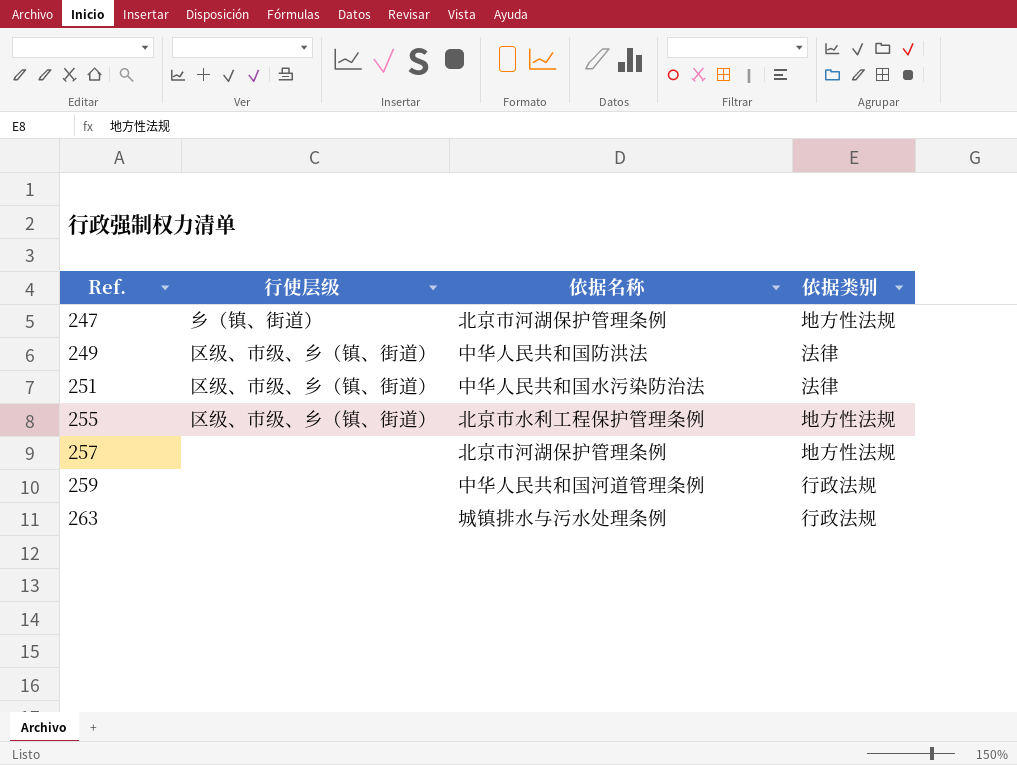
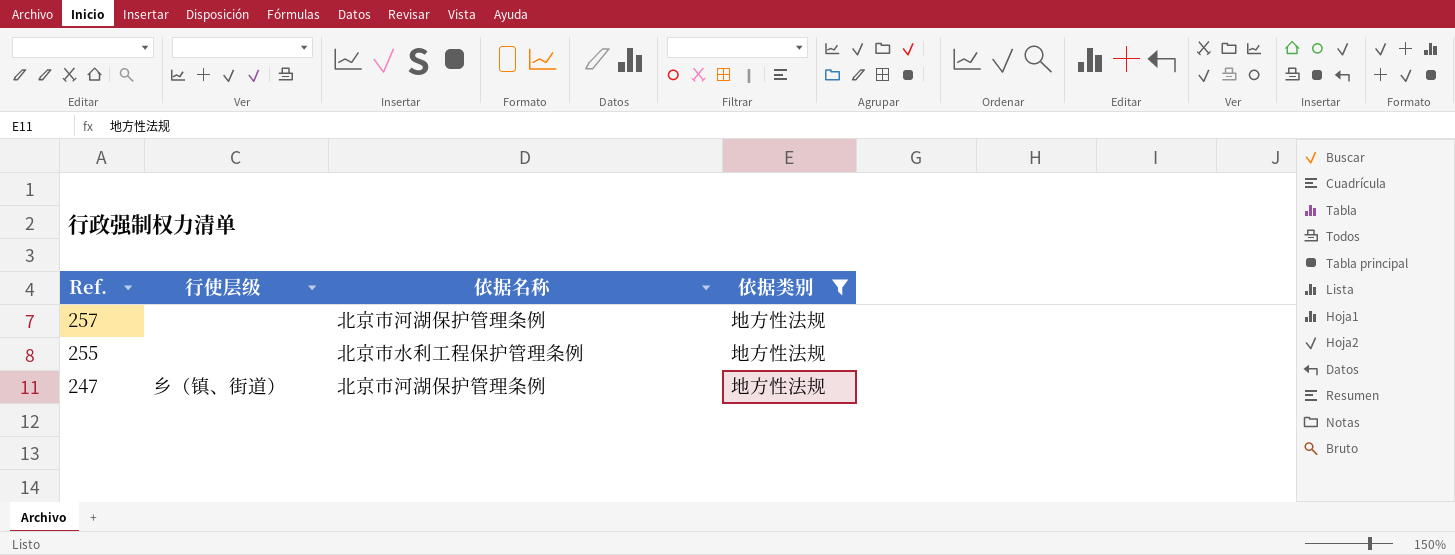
filter: none -> 依据类别 = 地方性法规
row order: Ref. ascending -> Ref. descending
255 | 行使层级: 区级、市级、乡（镇、街道） -> none

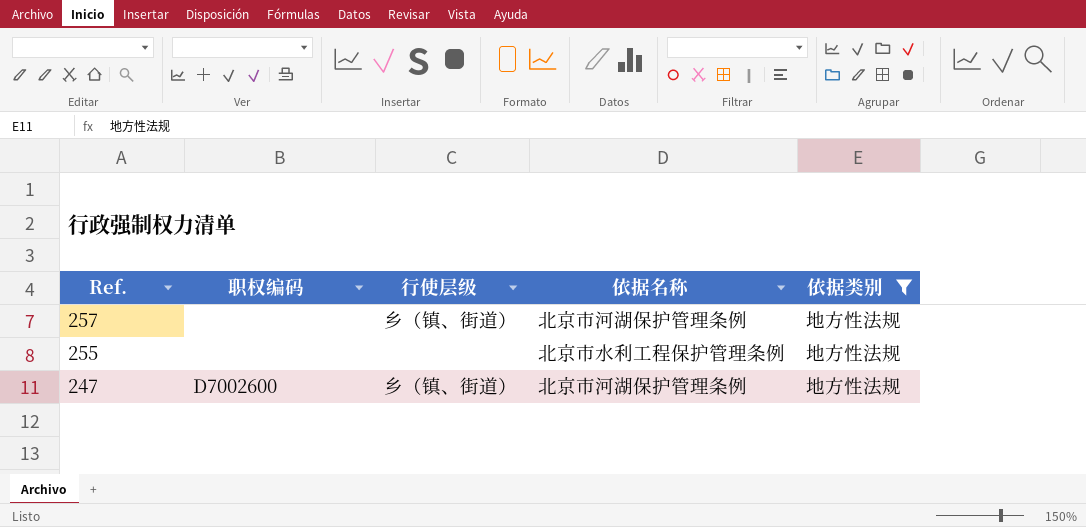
column 职权编码 | position: none -> 2
257 | 行使层级: none -> 乡（镇、街道）

